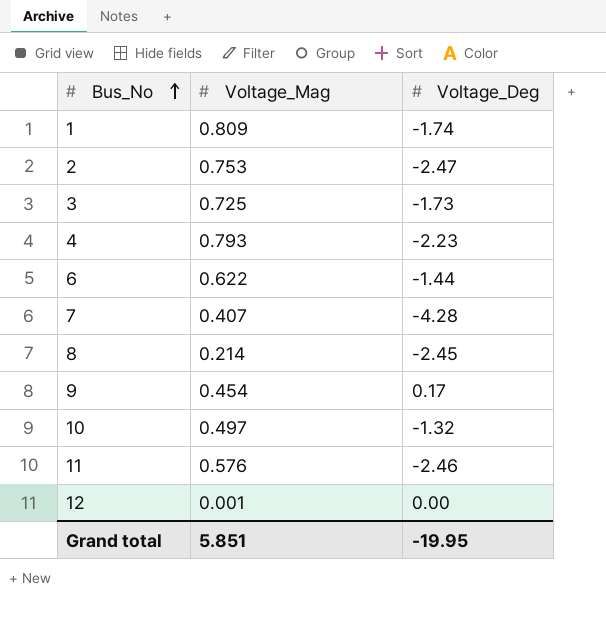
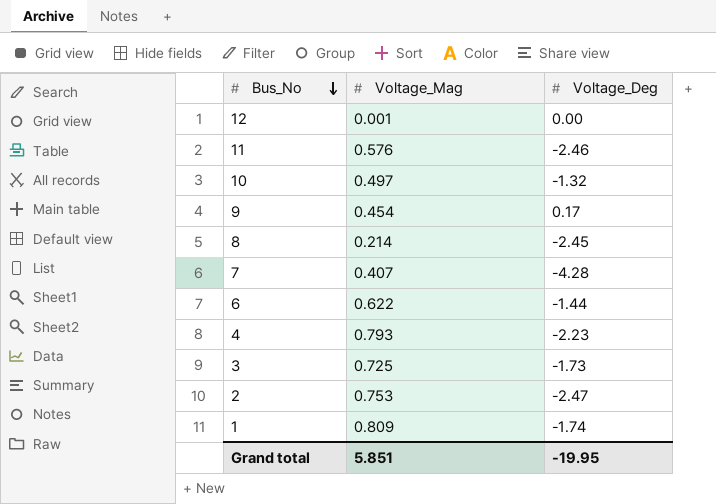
row order: Bus_No ascending -> Bus_No descending

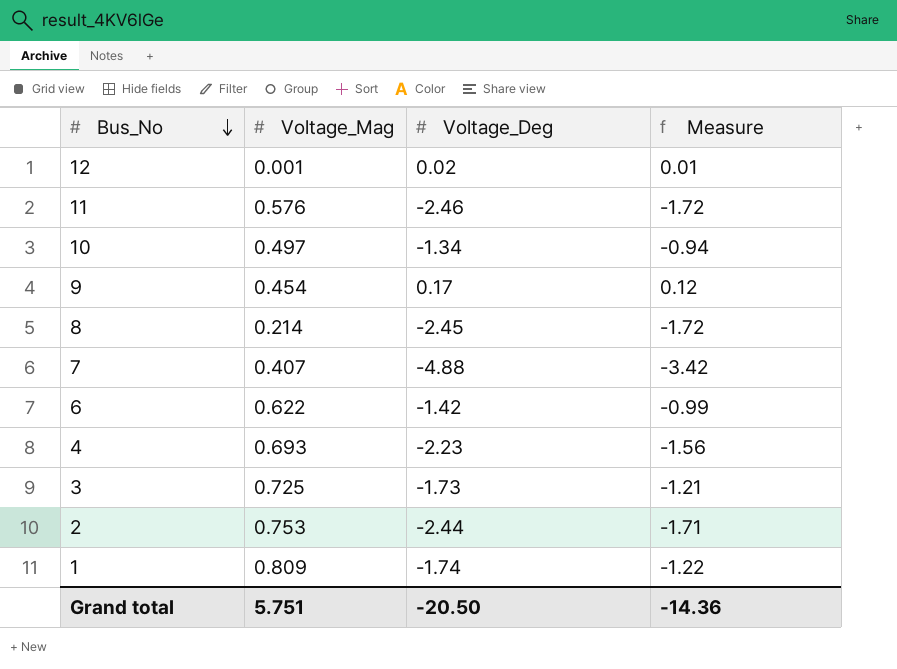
column Measure | formula: none -> [Voltage_Deg] * 0.7
12 | Voltage_Deg: 0.00 -> 0.02
10 | Voltage_Deg: -1.32 -> -1.34
7 | Voltage_Deg: -4.28 -> -4.88
6 | Voltage_Deg: -1.44 -> -1.42
4 | Voltage_Mag: 0.793 -> 0.693
2 | Voltage_Deg: -2.47 -> -2.44
Grand total | Voltage_Mag: 5.851 -> 5.751
Grand total | Voltage_Deg: -19.95 -> -20.50

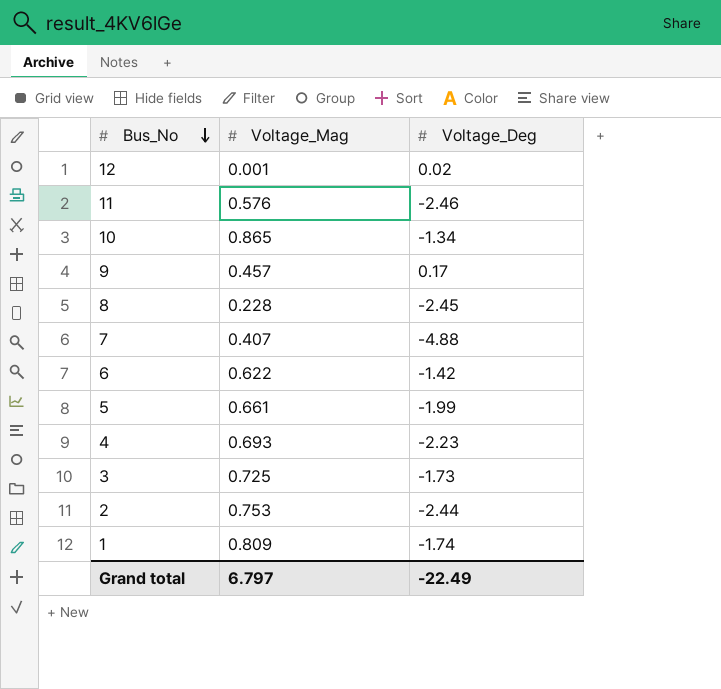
column Measure | formula: [Voltage_Deg] * 0.7 -> none
10 | Voltage_Mag: 0.497 -> 0.865
9 | Voltage_Mag: 0.454 -> 0.457
8 | Voltage_Mag: 0.214 -> 0.228
row 5: none -> 0.661 | -1.99
Grand total | Voltage_Mag: 5.751 -> 6.797
Grand total | Voltage_Deg: -20.50 -> -22.49

